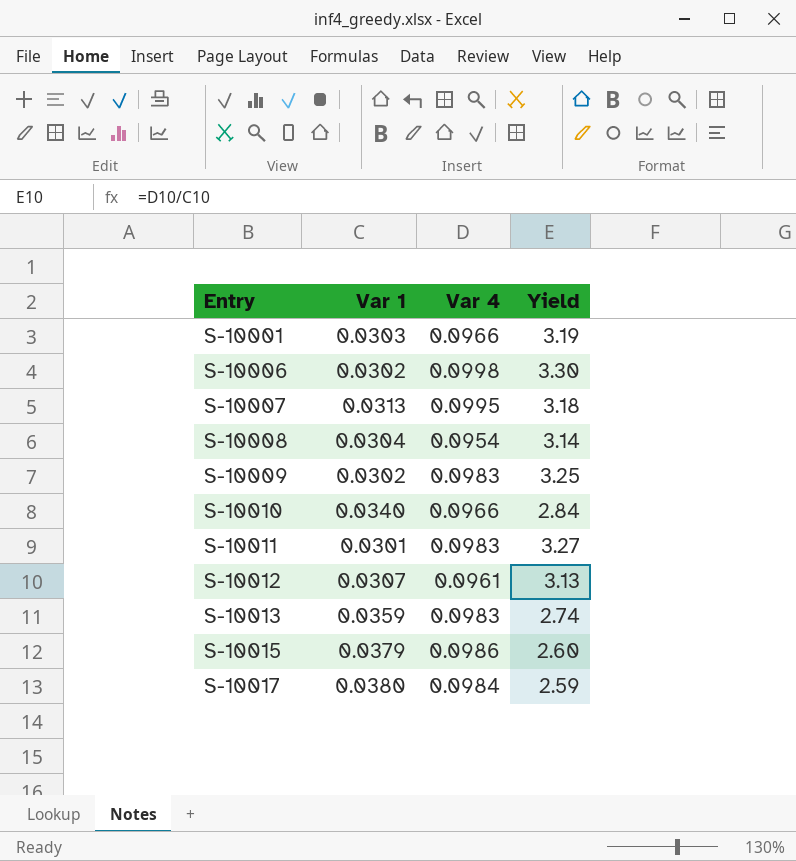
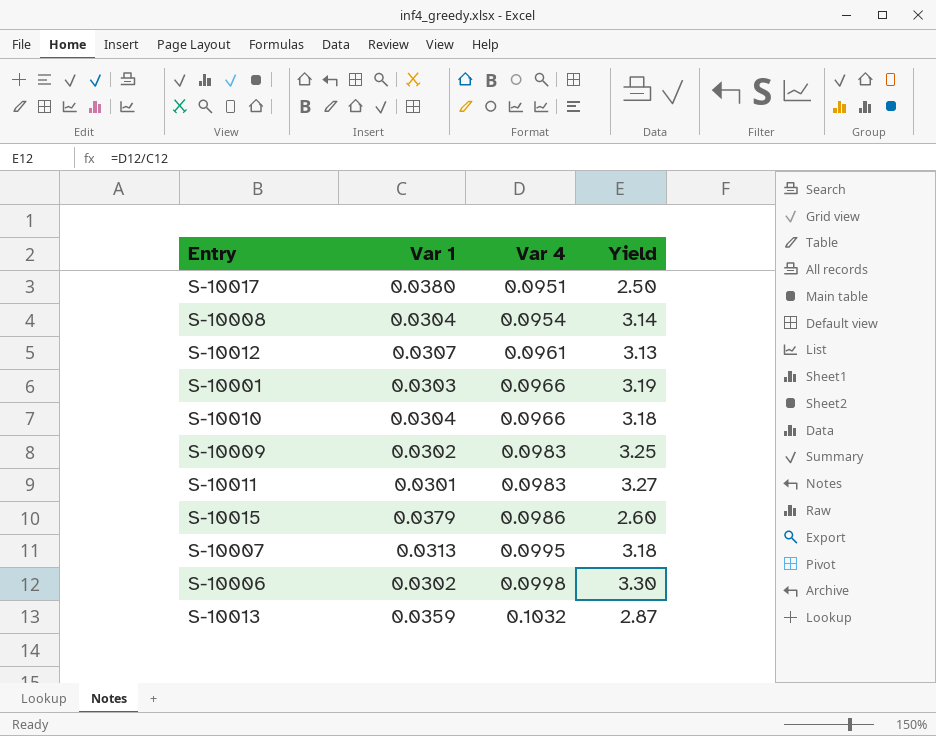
row order: Entry ascending -> Var 4 ascending
S-10017 | Var 4: 0.0984 -> 0.0951
S-10017 | Yield: 2.59 -> 2.50
S-10010 | Var 1: 0.0340 -> 0.0304
S-10010 | Yield: 2.84 -> 3.18
S-10013 | Var 4: 0.0983 -> 0.1032
S-10013 | Yield: 2.74 -> 2.87

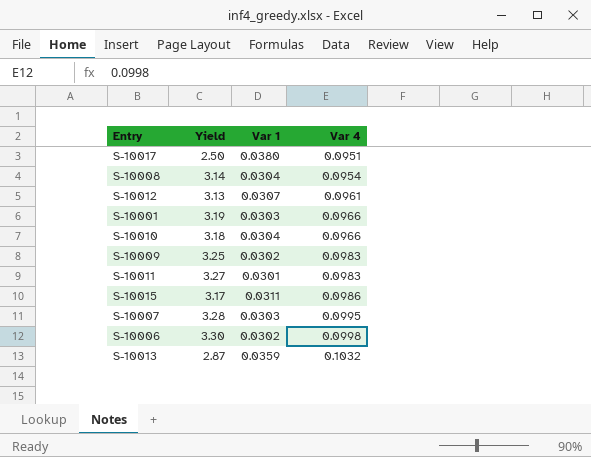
column Yield | position: 4 -> 2
S-10015 | Yield: 2.60 -> 3.17
S-10015 | Var 1: 0.0379 -> 0.0311
S-10007 | Yield: 3.18 -> 3.28
S-10007 | Var 1: 0.0313 -> 0.0303

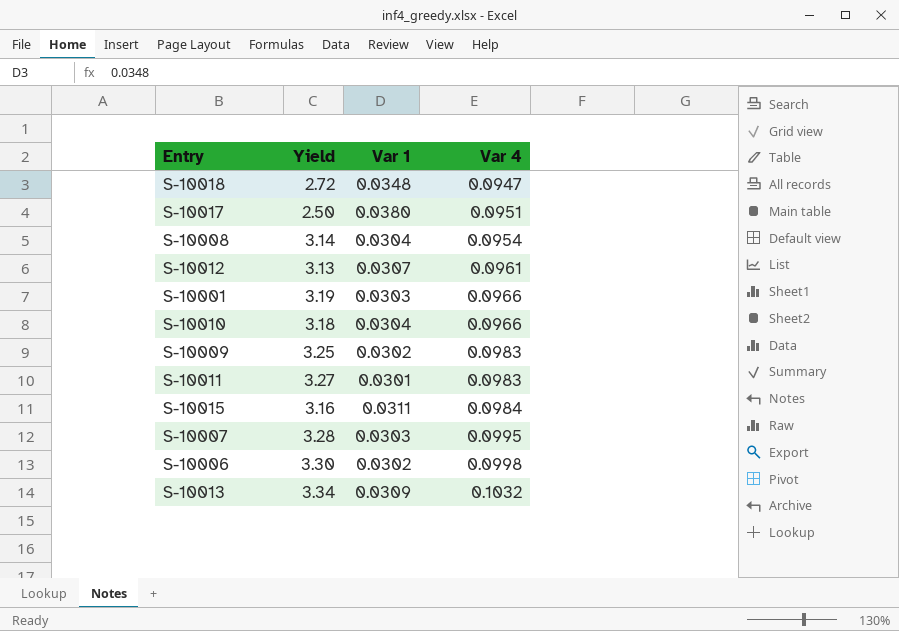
row S-10018: none -> 2.72 | 0.0348 | 0.0947
S-10015 | Yield: 3.17 -> 3.16
S-10015 | Var 4: 0.0986 -> 0.0984
S-10013 | Yield: 2.87 -> 3.34
S-10013 | Var 1: 0.0359 -> 0.0309

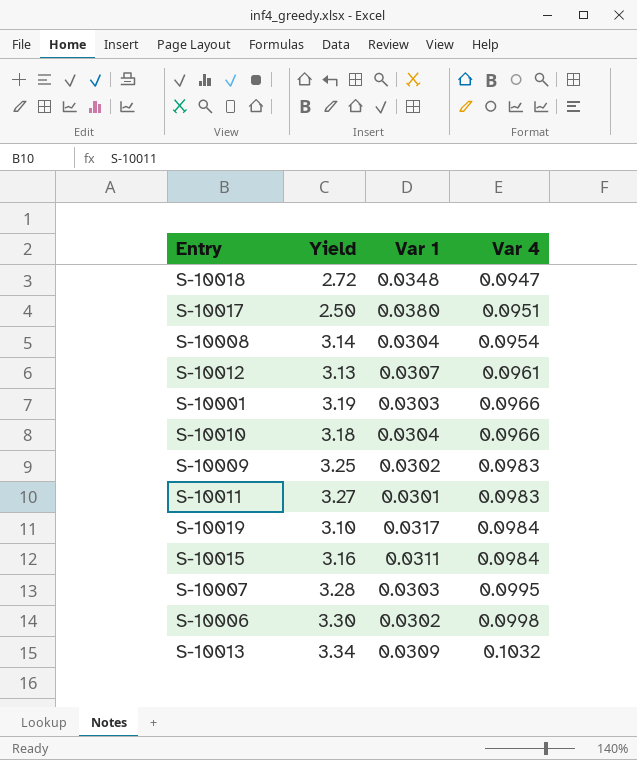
row S-10019: none -> 3.10 | 0.0317 | 0.0984

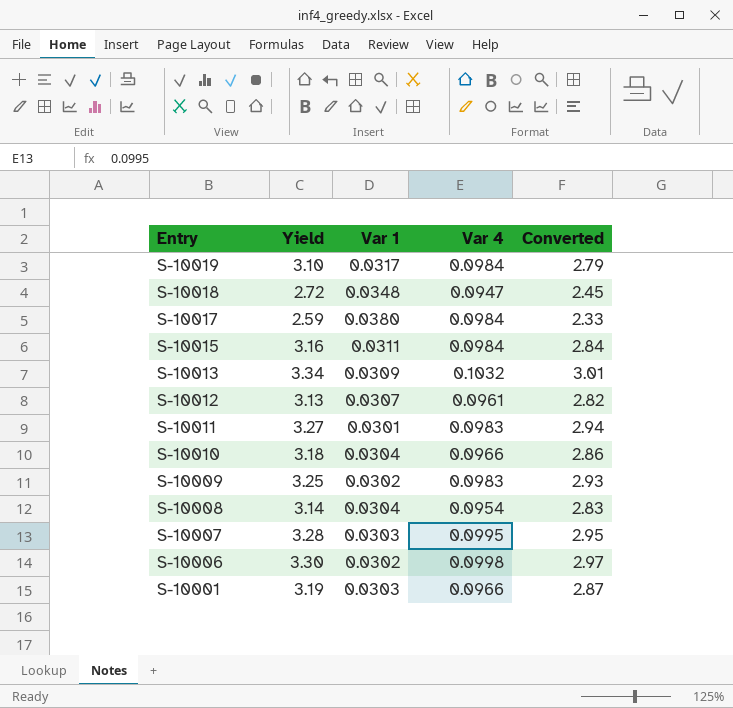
row order: Var 4 ascending -> Entry descending
column Converted | formula: none -> [Yield] * 0.9
S-10017 | Yield: 2.50 -> 2.59
S-10017 | Var 4: 0.0951 -> 0.0984

